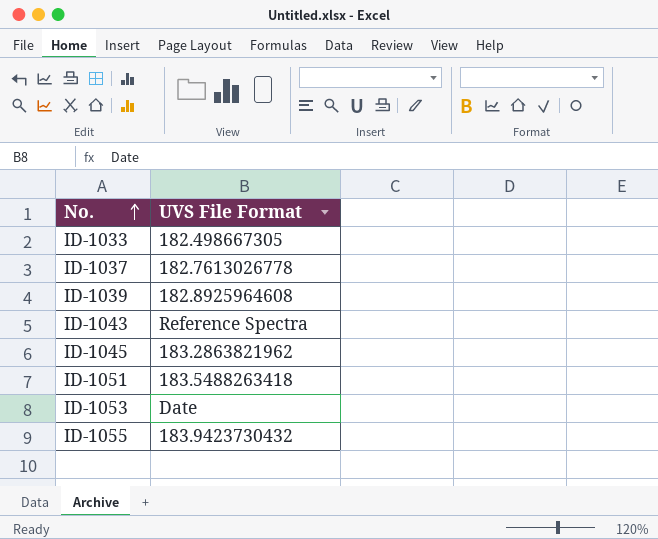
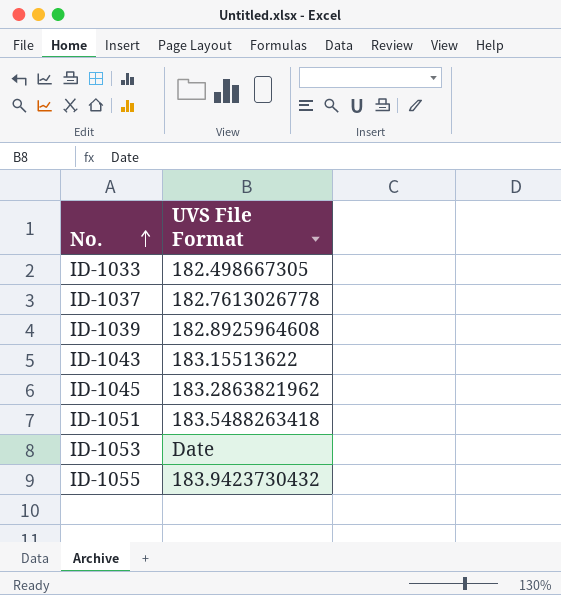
ID-1043 | UVS File Format: Reference Spectra -> 183.15513622

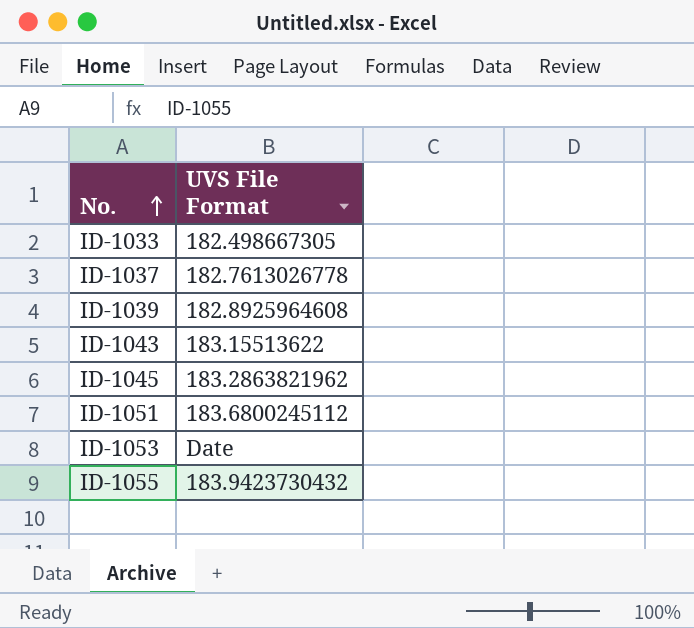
ID-1051 | UVS File Format: 183.5488263418 -> 183.6800245112

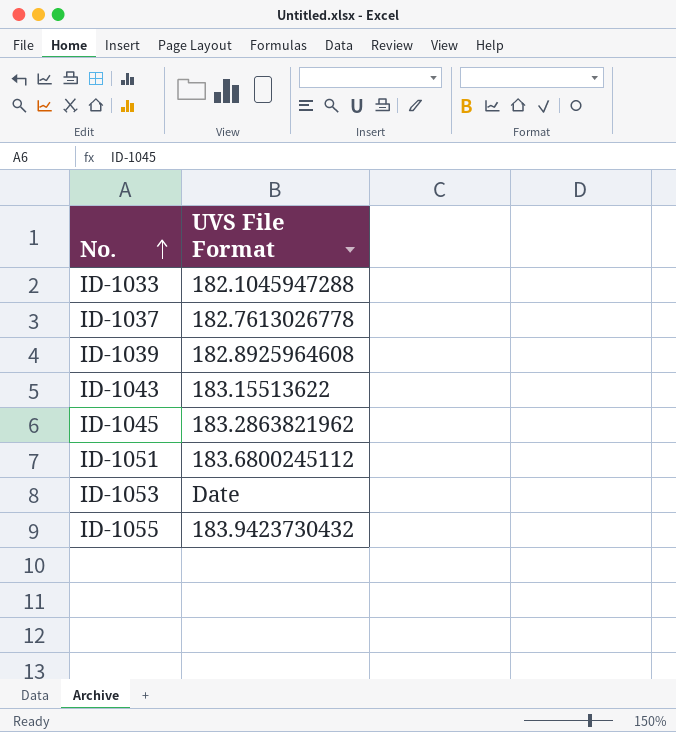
ID-1033 | UVS File Format: 182.498667305 -> 182.1045947288

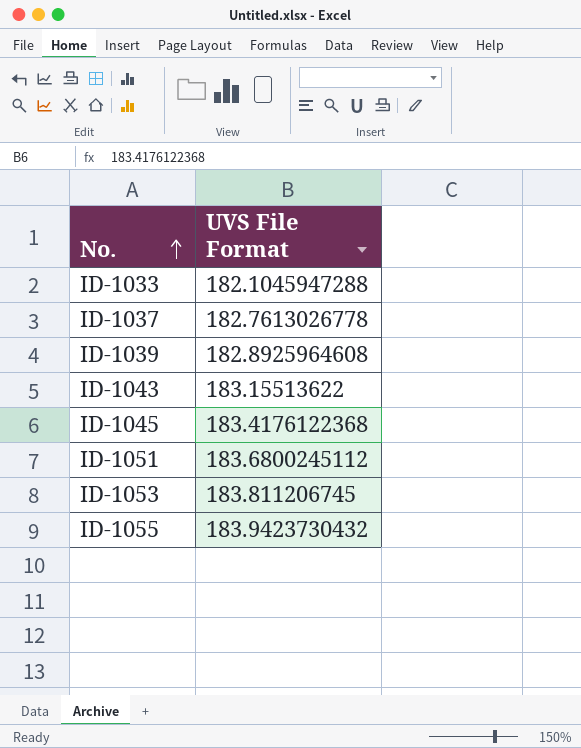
ID-1045 | UVS File Format: 183.2863821962 -> 183.4176122368
ID-1053 | UVS File Format: Date -> 183.811206745

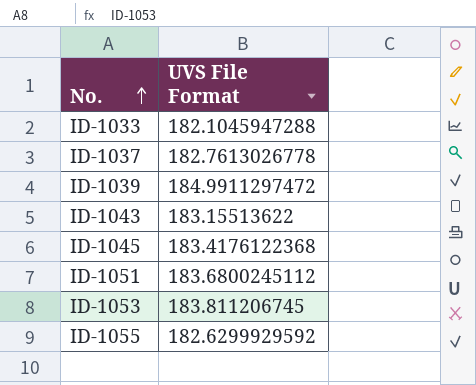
ID-1039 | UVS File Format: 182.8925964608 -> 184.9911297472
ID-1055 | UVS File Format: 183.9423730432 -> 182.6299929592

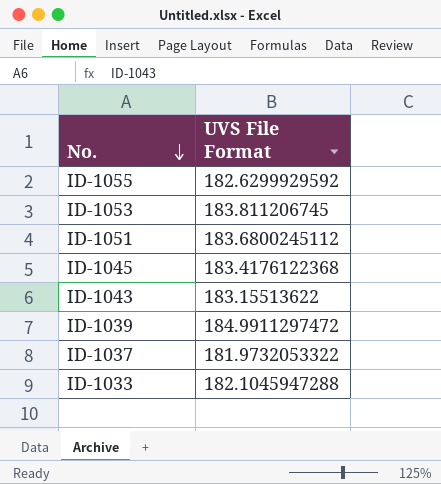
row order: No. ascending -> No. descending
ID-1037 | UVS File Format: 182.7613026778 -> 181.9732053322

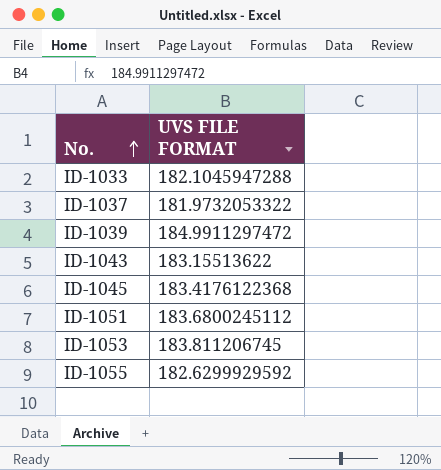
row order: No. descending -> No. ascending
column name: UVS File Format -> UVS FILE FORMAT

